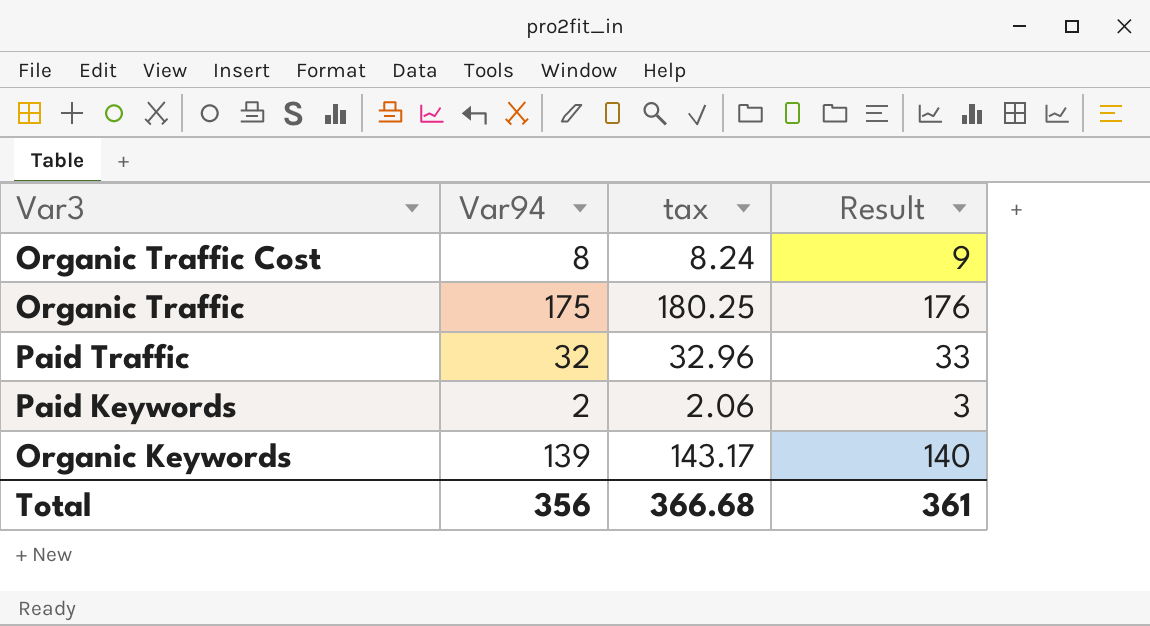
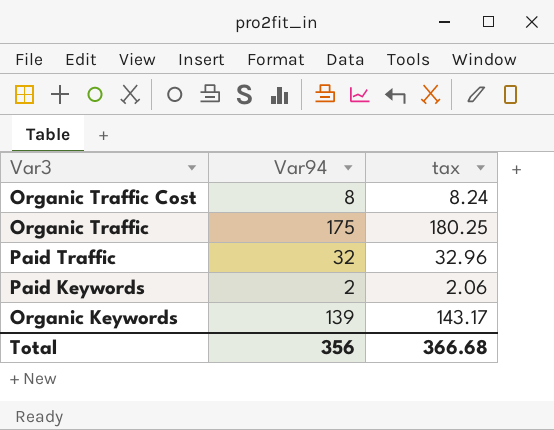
column Result | formula: [Var94] + 1 -> none

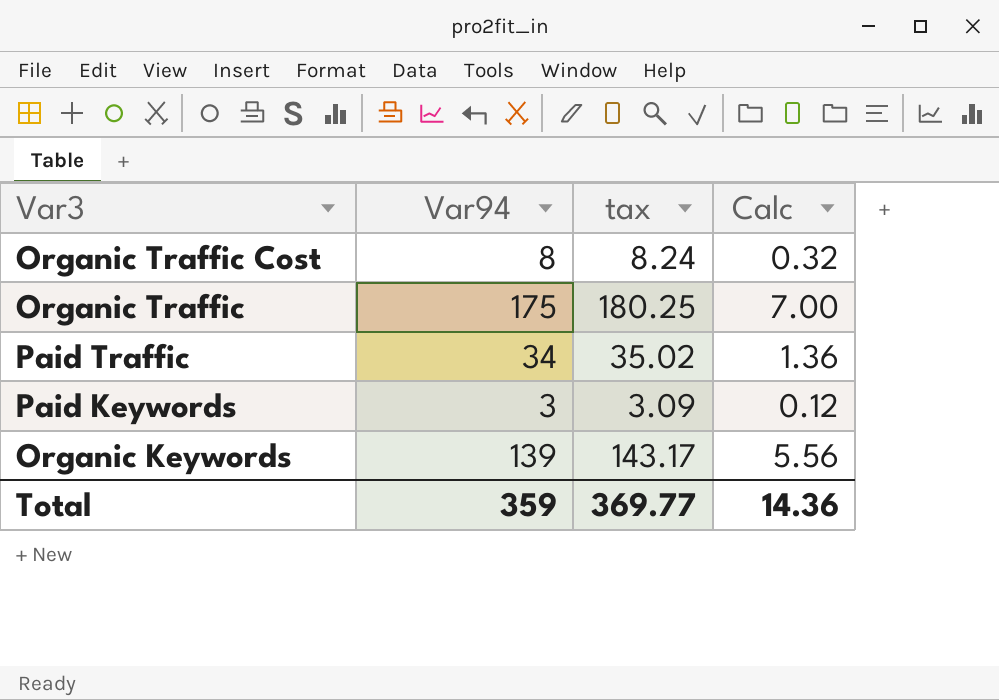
column Calc | formula: none -> [Var94] * 0.04
Paid Traffic | Var94: 32 -> 34
Paid Traffic | tax: 32.96 -> 35.02
Paid Keywords | Var94: 2 -> 3
Paid Keywords | tax: 2.06 -> 3.09
Total | Var94: 356 -> 359
Total | tax: 366.68 -> 369.77

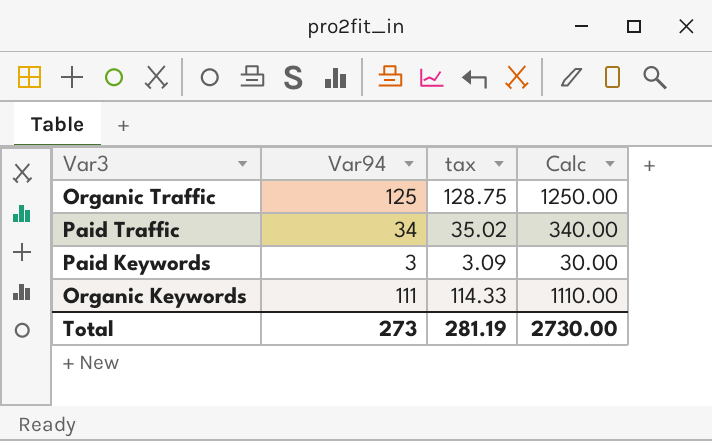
column Calc | formula: [Var94] * 0.04 -> [Var94] * 10
row Organic Traffic Cost: 8 | 8.24 | 0.32 -> none
Organic Traffic | Var94: 175 -> 125
Organic Traffic | tax: 180.25 -> 128.75
Organic Keywords | Var94: 139 -> 111
Organic Keywords | tax: 143.17 -> 114.33
Total | Var94: 359 -> 273
Total | tax: 369.77 -> 281.19
Total | Calc: 14.36 -> 2730.00

